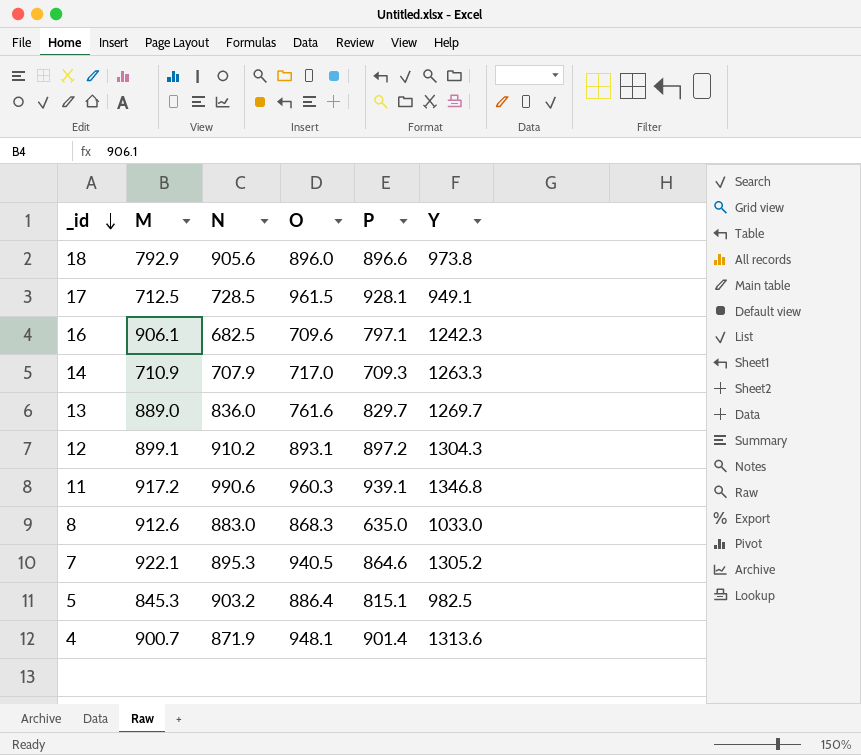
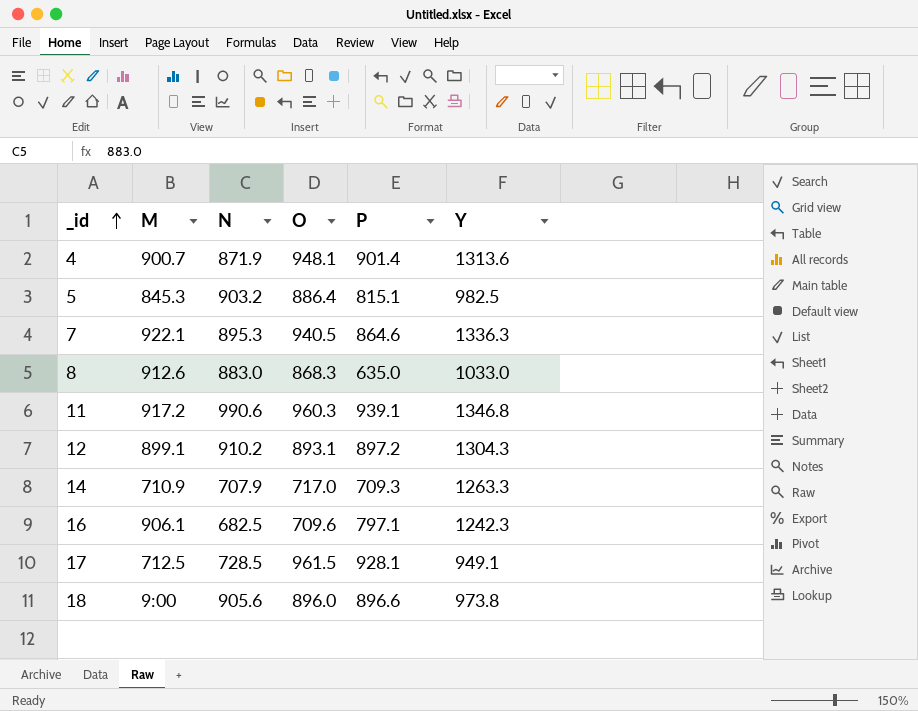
row order: _id descending -> _id ascending
row 13: 889.0 | 836.0 | 761.6 | 829.7 | 1269.7 -> none
7 | Y: 1305.2 -> 1336.3
18 | M: 792.9 -> 9:00

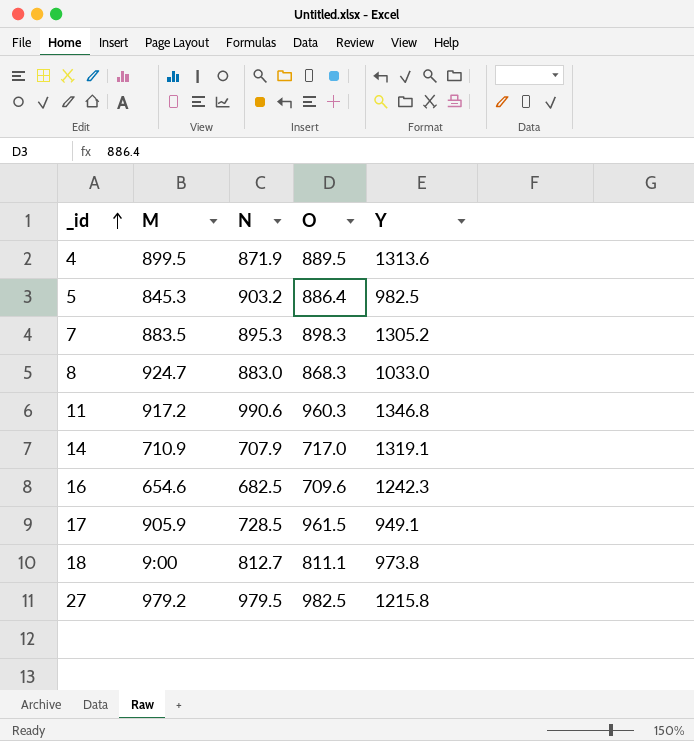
column P | position: 5 -> none
row 12: 899.1 | 910.2 | 893.1 | 897.2 | 1304.3 -> none
4 | M: 900.7 -> 899.5
4 | O: 948.1 -> 889.5
7 | M: 922.1 -> 883.5
7 | O: 940.5 -> 898.3
7 | Y: 1336.3 -> 1305.2
8 | M: 912.6 -> 924.7
14 | Y: 1263.3 -> 1319.1
16 | M: 906.1 -> 654.6
17 | M: 712.5 -> 905.9
18 | N: 905.6 -> 812.7
18 | O: 896.0 -> 811.1
row 27: none -> 979.2 | 979.5 | 982.5 | 1215.8

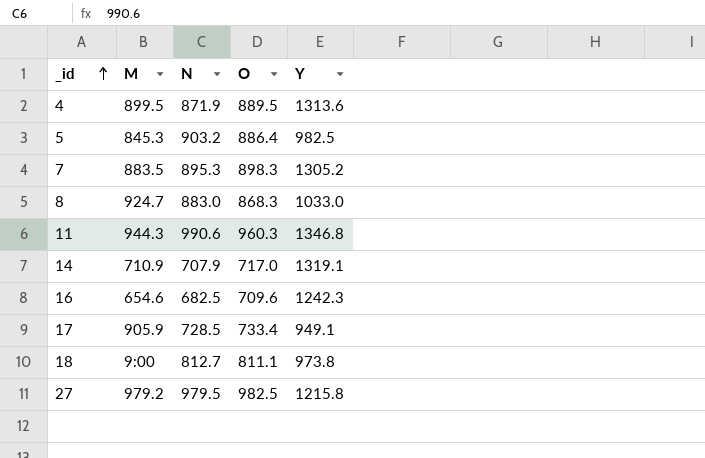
11 | M: 917.2 -> 944.3
17 | O: 961.5 -> 733.4

